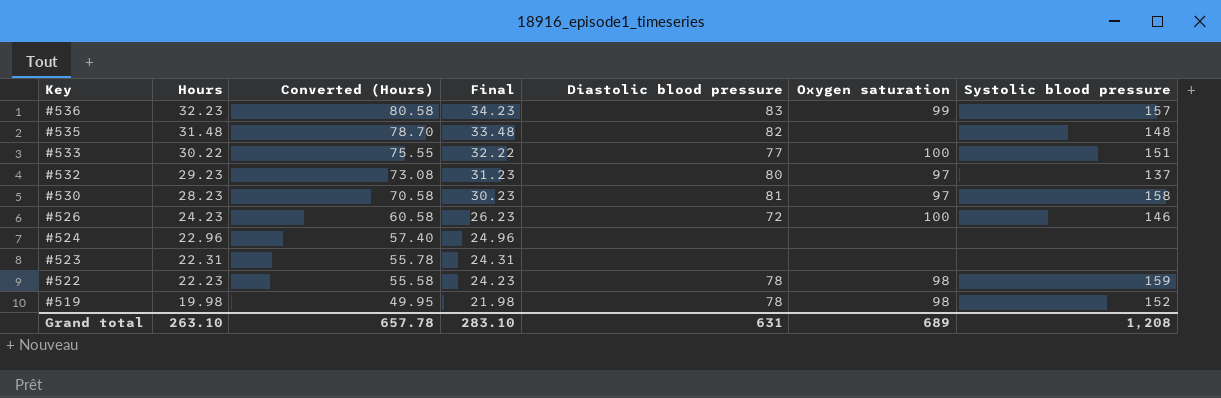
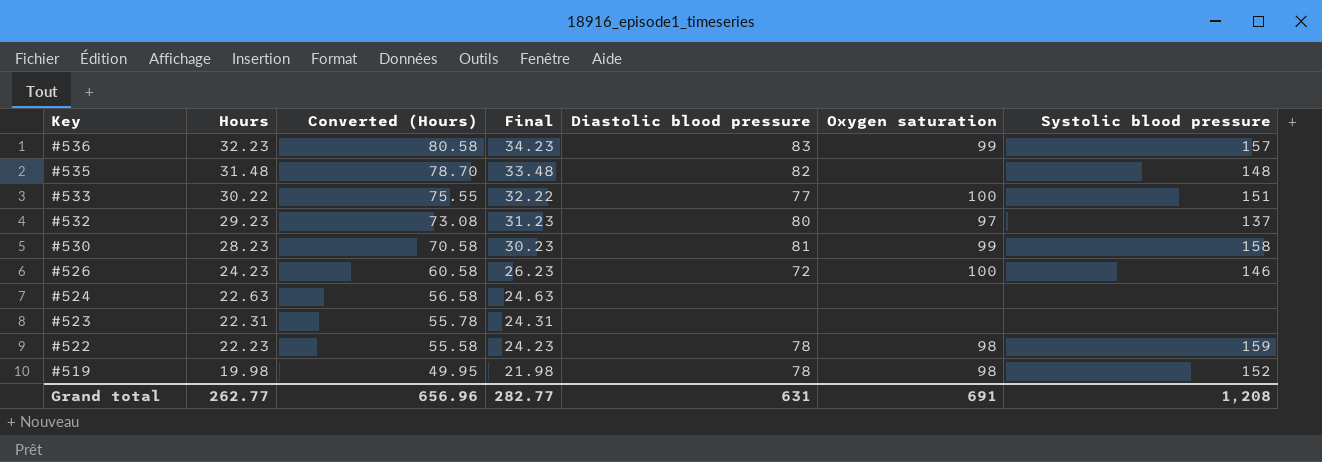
#530 | Oxygen saturation: 97 -> 99
#524 | Hours: 22.96 -> 22.63
#524 | Converted (Hours): 57.40 -> 56.58
#524 | Final: 24.96 -> 24.63
Grand total | Hours: 263.10 -> 262.77
Grand total | Converted (Hours): 657.78 -> 656.96
Grand total | Final: 283.10 -> 282.77
Grand total | Oxygen saturation: 689 -> 691

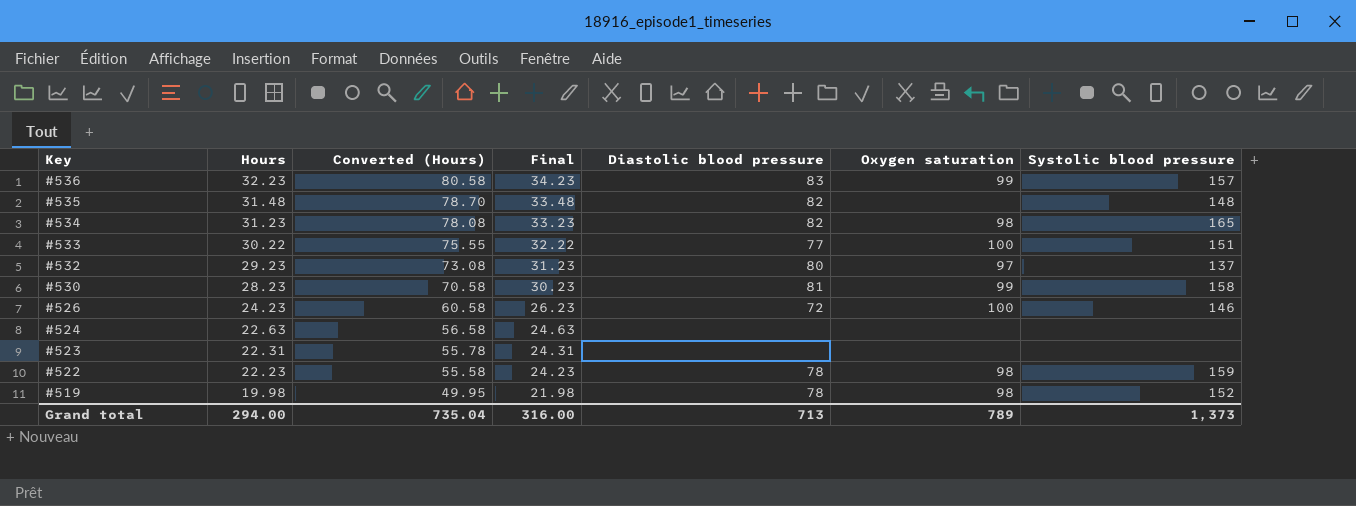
row #534: none -> 31.23 | 78.08 | 33.23 | 82 | 98 | 165
Grand total | Hours: 262.77 -> 294.00
Grand total | Converted (Hours): 656.96 -> 735.04
Grand total | Final: 282.77 -> 316.00
Grand total | Diastolic blood pressure: 631 -> 713
Grand total | Oxygen saturation: 691 -> 789
Grand total | Systolic blood pressure: 1,208 -> 1,373

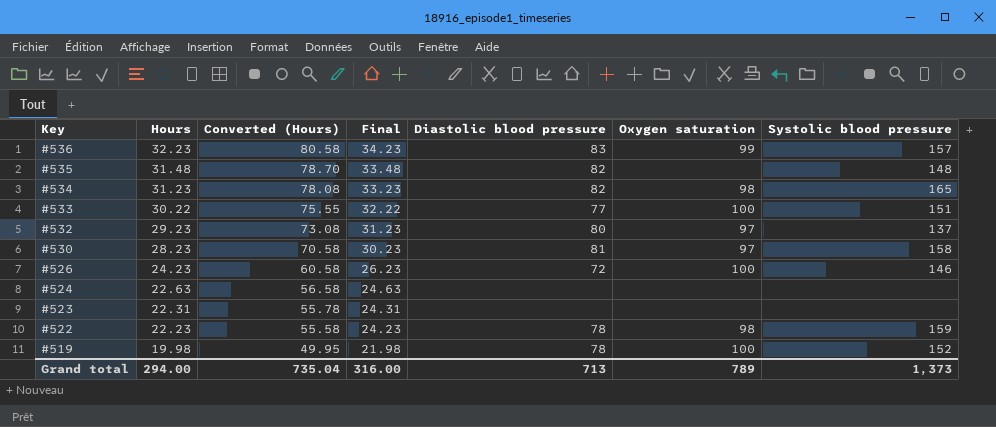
#530 | Oxygen saturation: 99 -> 97
#519 | Oxygen saturation: 98 -> 100

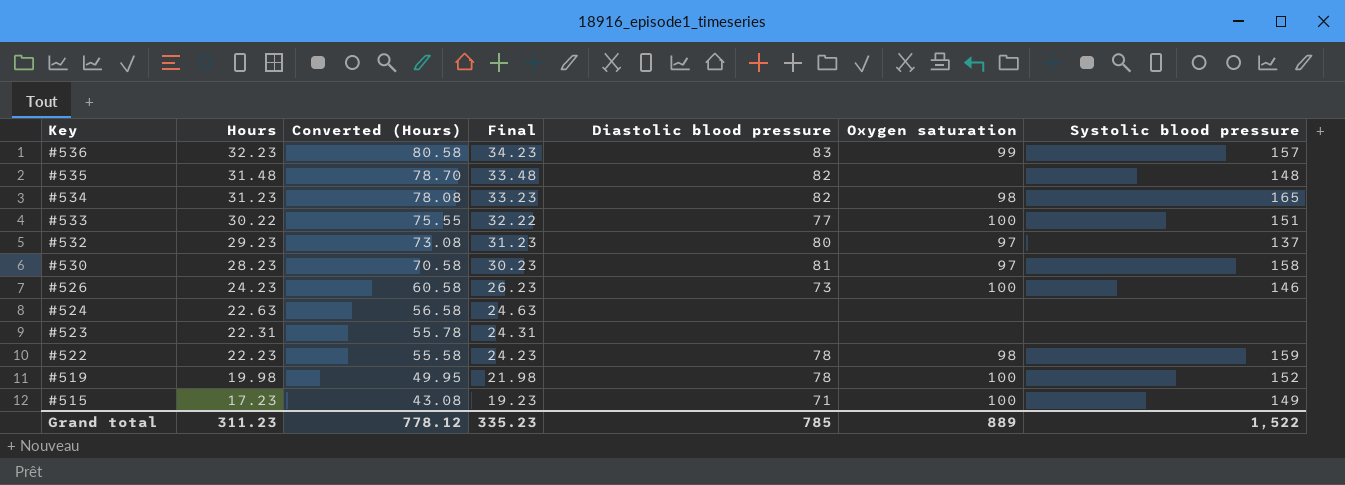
#526 | Diastolic blood pressure: 72 -> 73
row #515: none -> 17.23 | 43.08 | 19.23 | 71 | 100 | 149
Grand total | Hours: 294.00 -> 311.23
Grand total | Converted (Hours): 735.04 -> 778.12
Grand total | Final: 316.00 -> 335.23
Grand total | Diastolic blood pressure: 713 -> 785
Grand total | Oxygen saturation: 789 -> 889
Grand total | Systolic blood pressure: 1,373 -> 1,522

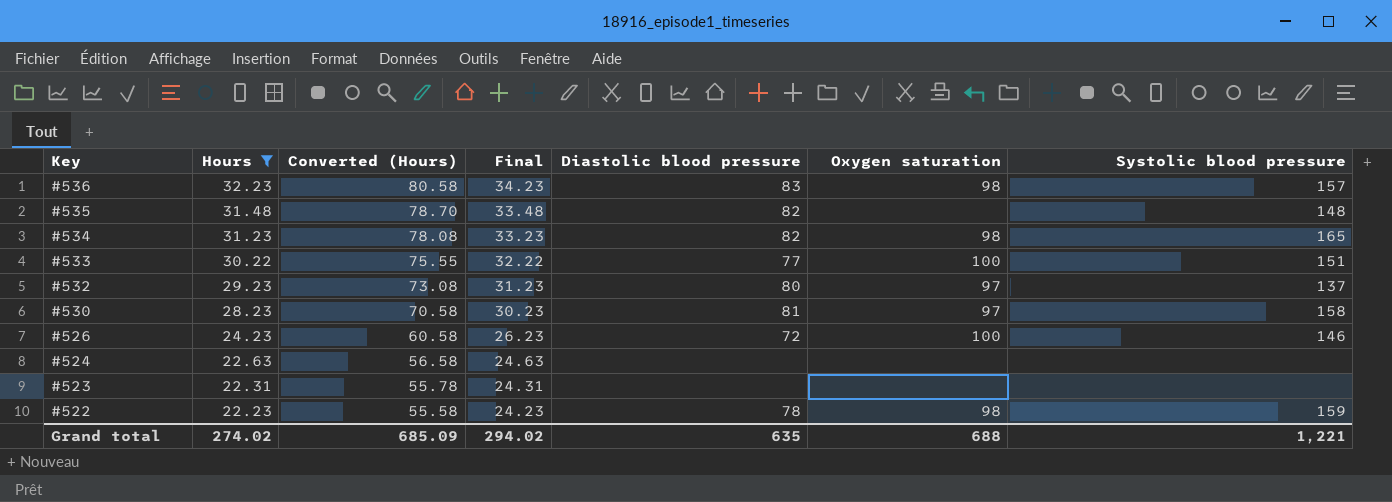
filter: none -> Hours >= 22.23
#536 | Oxygen saturation: 99 -> 98
#526 | Diastolic blood pressure: 73 -> 72
Grand total | Hours: 311.23 -> 274.02
Grand total | Converted (Hours): 778.12 -> 685.09
Grand total | Final: 335.23 -> 294.02
Grand total | Diastolic blood pressure: 785 -> 635
Grand total | Oxygen saturation: 889 -> 688
Grand total | Systolic blood pressure: 1,522 -> 1,221

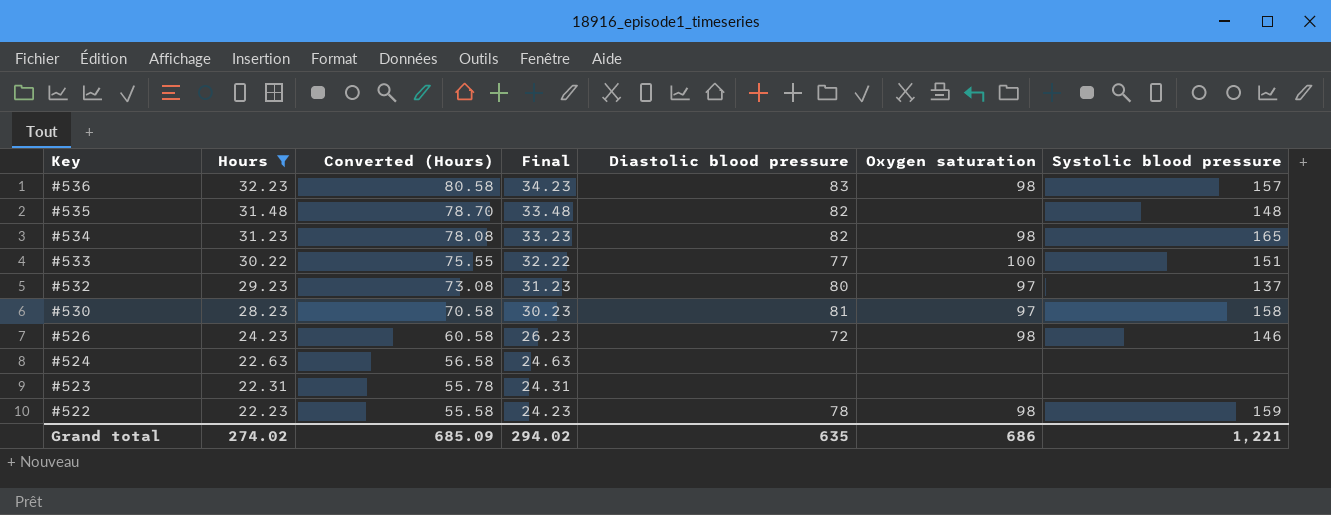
#526 | Oxygen saturation: 100 -> 98
Grand total | Oxygen saturation: 688 -> 686

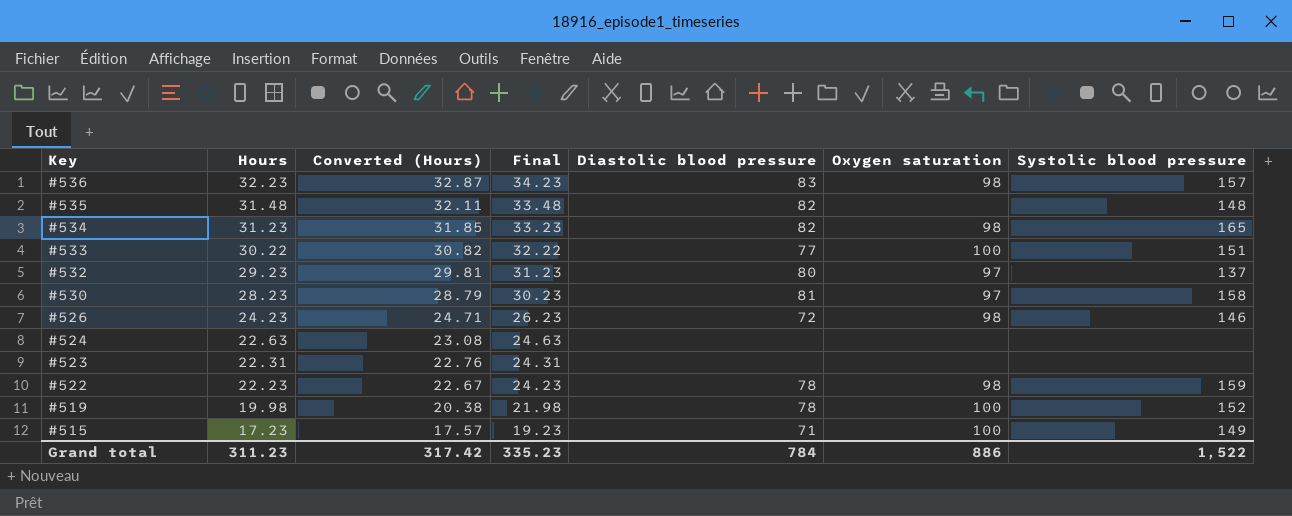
filter: Hours >= 22.23 -> none
column Converted (Hours) | formula: [Hours] * 2.5 -> [Hours] * 1.02
Grand total | Hours: 274.02 -> 311.23
Grand total | Converted (Hours): 685.09 -> 317.42
Grand total | Final: 294.02 -> 335.23
Grand total | Diastolic blood pressure: 635 -> 784
Grand total | Oxygen saturation: 686 -> 886
Grand total | Systolic blood pressure: 1,221 -> 1,522

